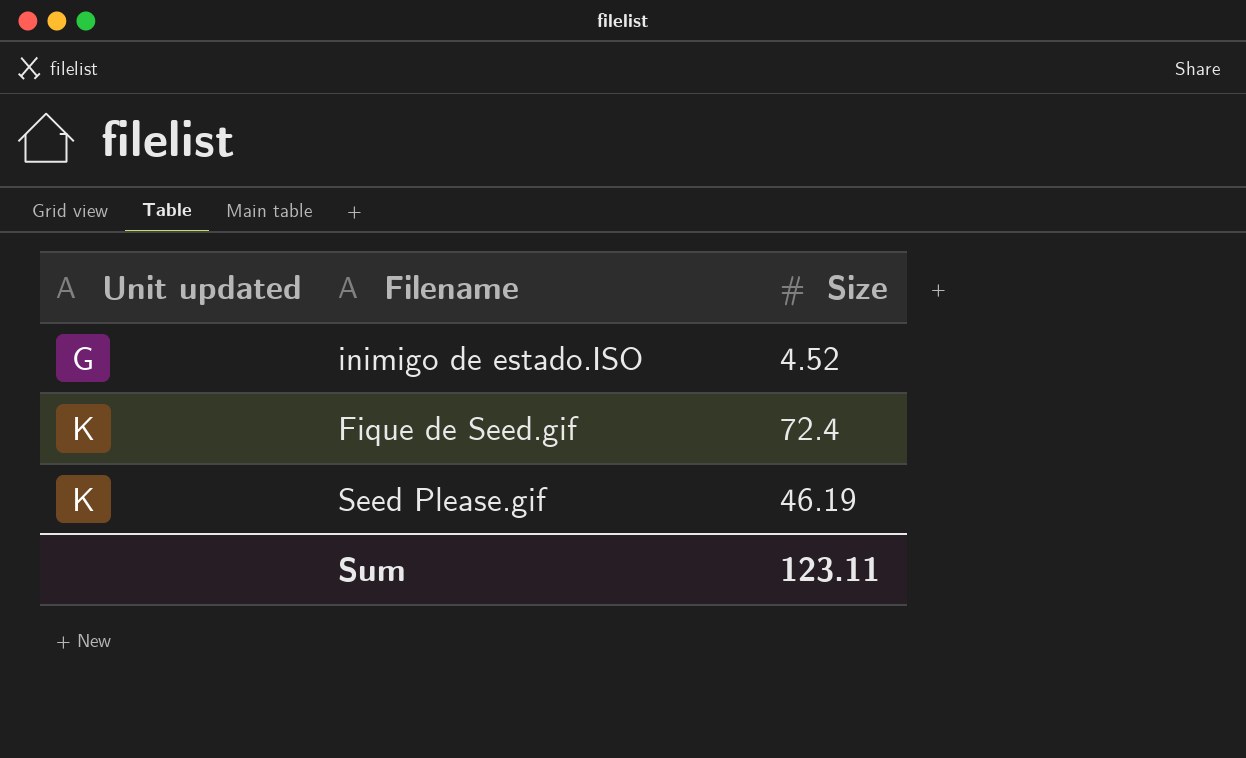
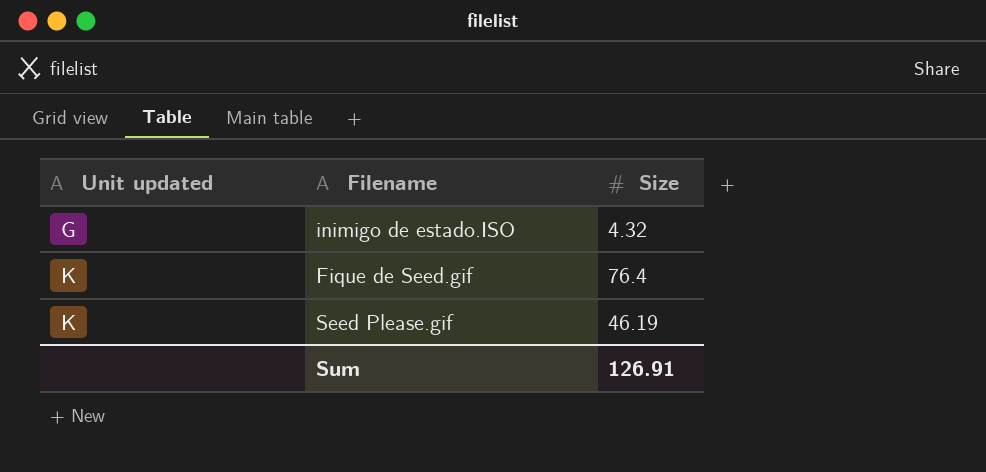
inimigo de estado.ISO | Size: 4.52 -> 4.32
Fique de Seed.gif | Size: 72.4 -> 76.4
Sum | Size: 123.11 -> 126.91

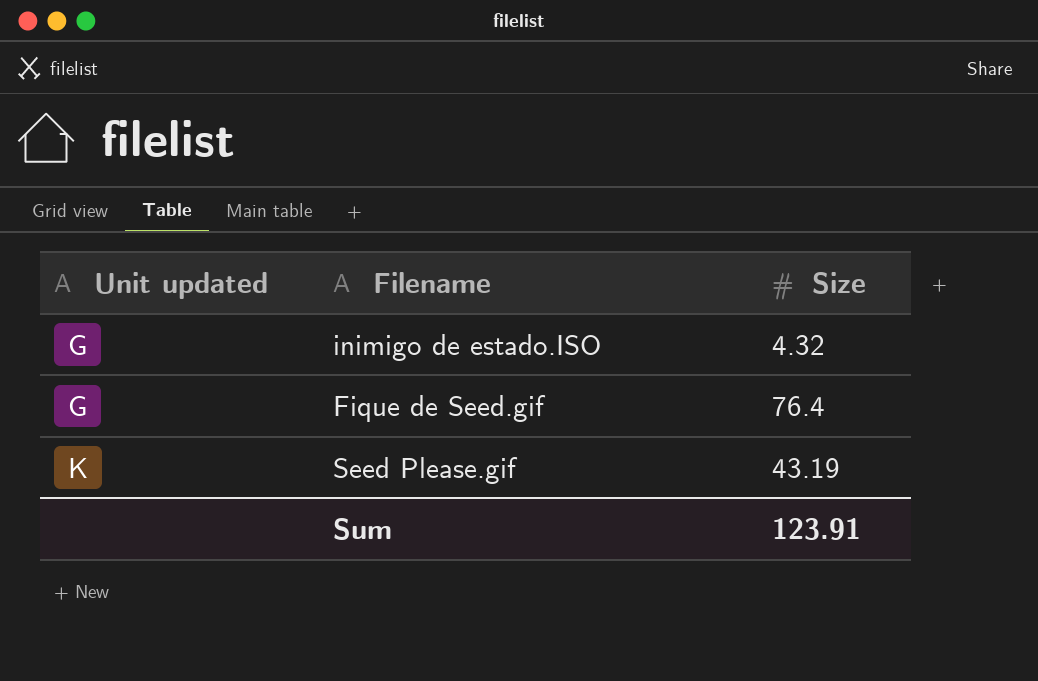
Fique de Seed.gif | Unit updated: K -> G
Seed Please.gif | Size: 46.19 -> 43.19
Sum | Size: 126.91 -> 123.91

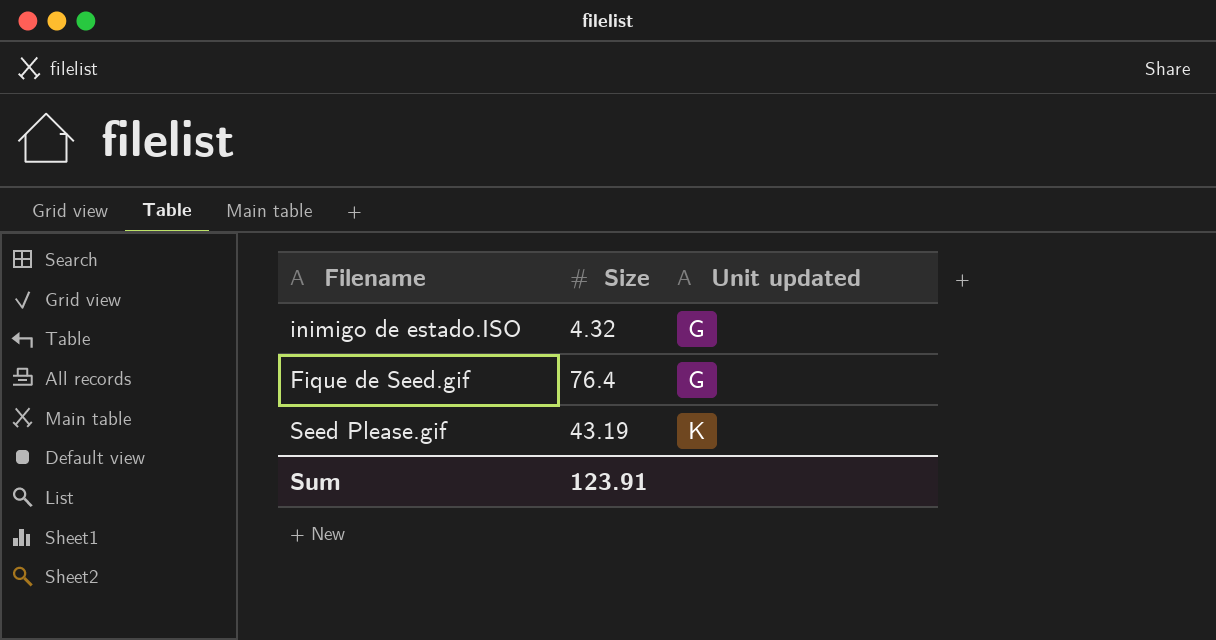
column Unit updated | position: 1 -> 3

